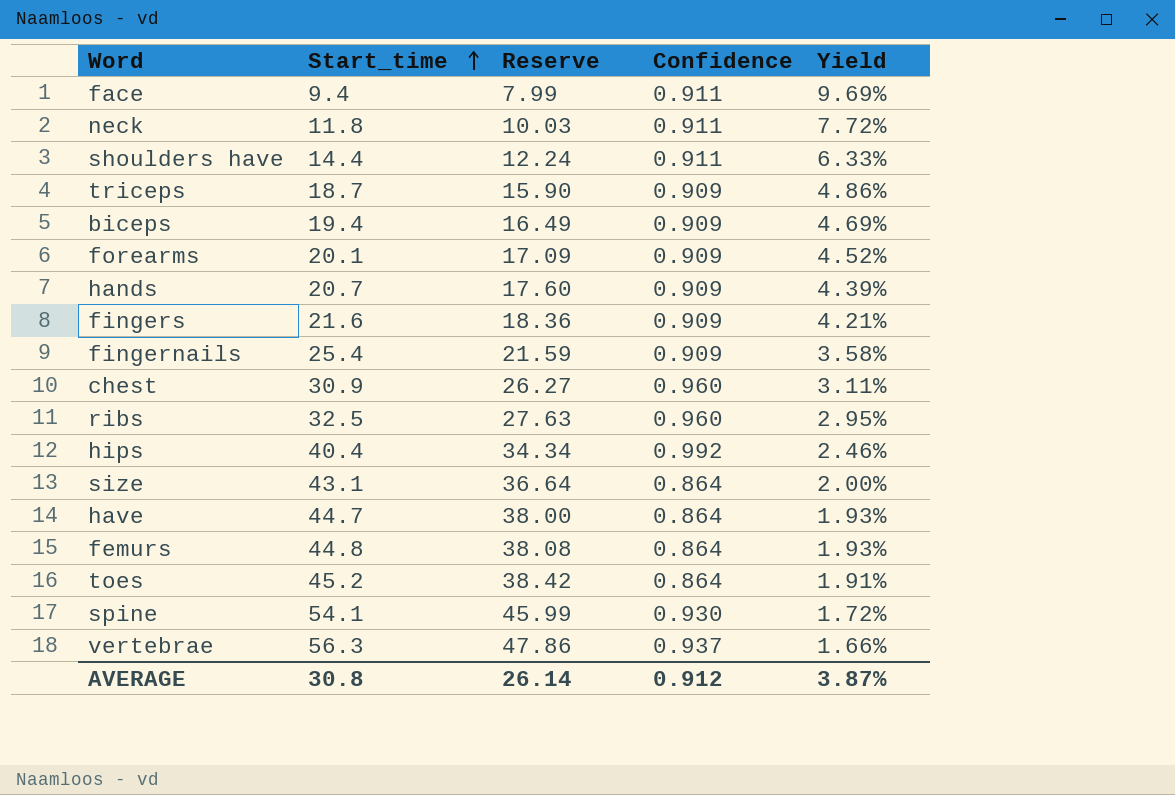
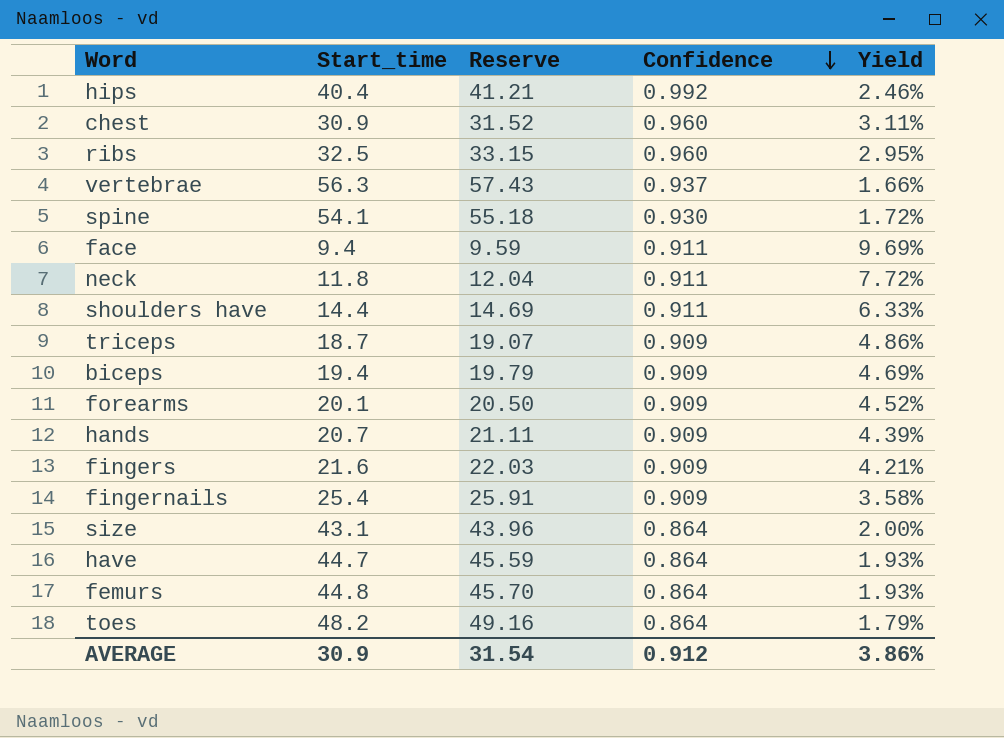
row order: Start_time ascending -> Confidence descending
column Reserve | formula: [Start_time] * 0.85 -> [Start_time] * 1.02
toes | Start_time: 45.2 -> 48.2
toes | Yield: 1.91% -> 1.79%
AVERAGE | Start_time: 30.8 -> 30.9
AVERAGE | Reserve: 26.14 -> 31.54
AVERAGE | Yield: 3.87% -> 3.86%

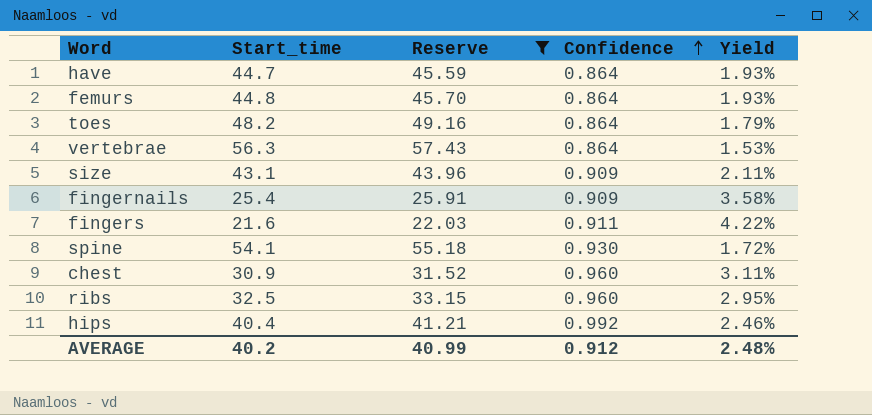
filter: none -> Reserve >= 22.03
row order: Confidence descending -> Confidence ascending
vertebrae | Confidence: 0.937 -> 0.864
vertebrae | Yield: 1.66% -> 1.53%
size | Confidence: 0.864 -> 0.909
size | Yield: 2.00% -> 2.11%
fingers | Confidence: 0.909 -> 0.911
fingers | Yield: 4.21% -> 4.22%
AVERAGE | Start_time: 30.9 -> 40.2
AVERAGE | Reserve: 31.54 -> 40.99
AVERAGE | Yield: 3.86% -> 2.48%

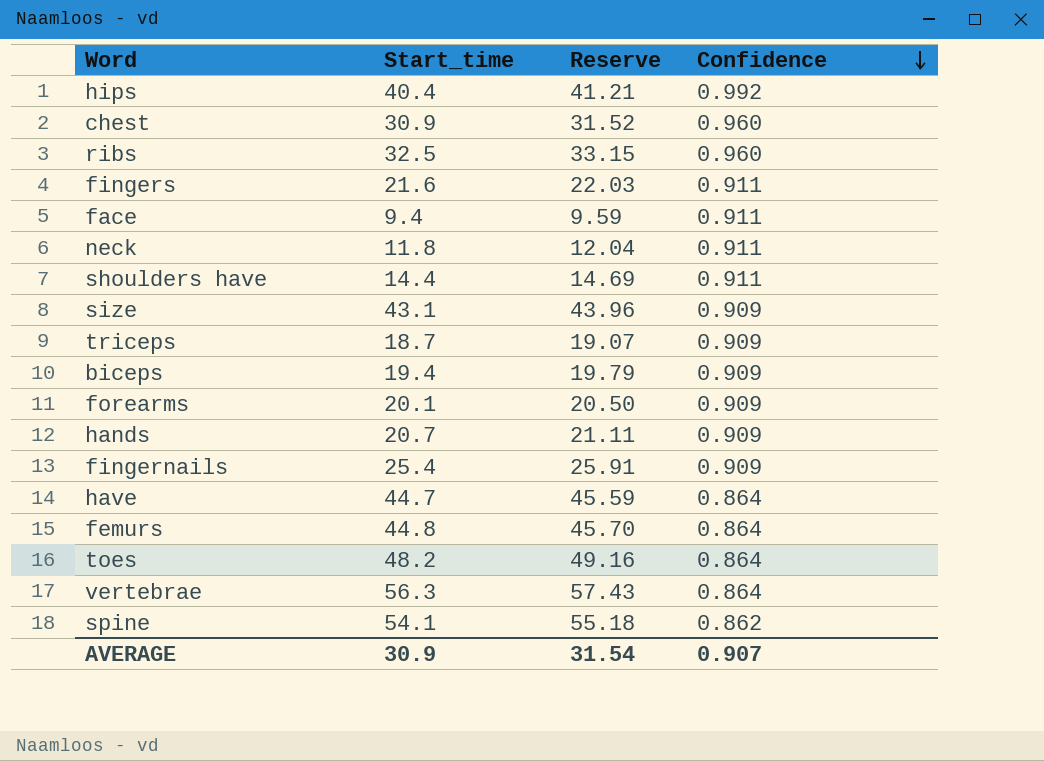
filter: Reserve >= 22.03 -> none
row order: Confidence ascending -> Confidence descending
column Yield | formula: [Confidence] / [Start_time] -> none
spine | Confidence: 0.930 -> 0.862
AVERAGE | Start_time: 40.2 -> 30.9
AVERAGE | Reserve: 40.99 -> 31.54
AVERAGE | Confidence: 0.912 -> 0.907

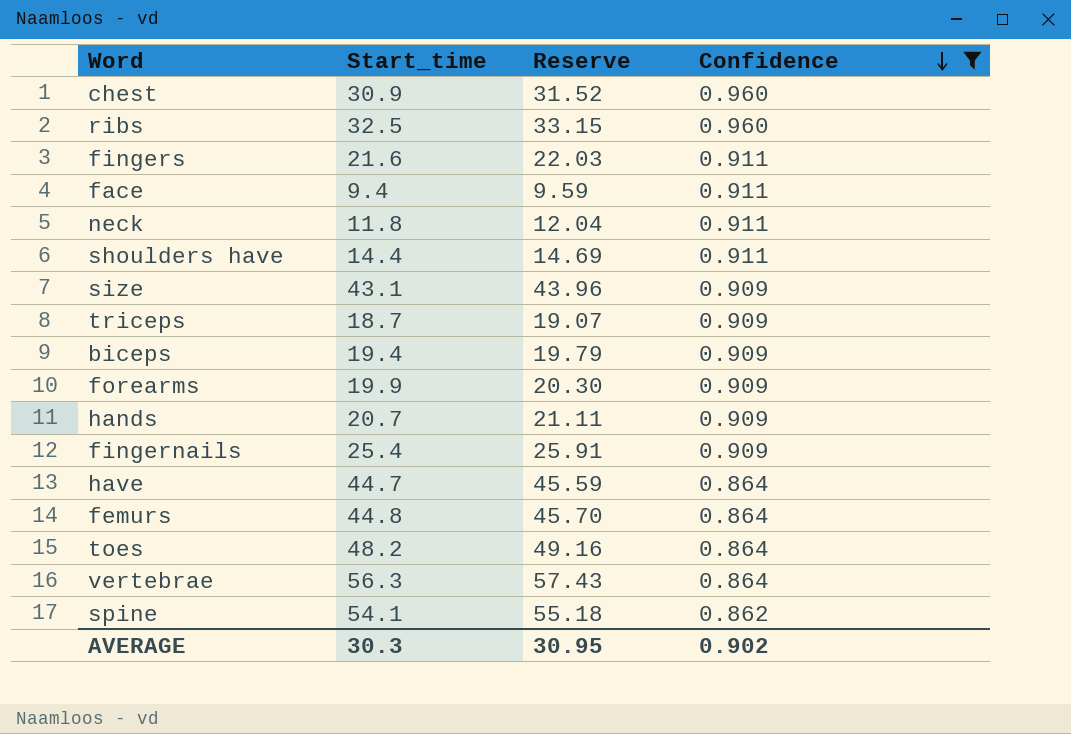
filter: none -> Confidence != 0.992
forearms | Start_time: 20.1 -> 19.9
forearms | Reserve: 20.50 -> 20.30
AVERAGE | Start_time: 30.9 -> 30.3
AVERAGE | Reserve: 31.54 -> 30.95
AVERAGE | Confidence: 0.907 -> 0.902

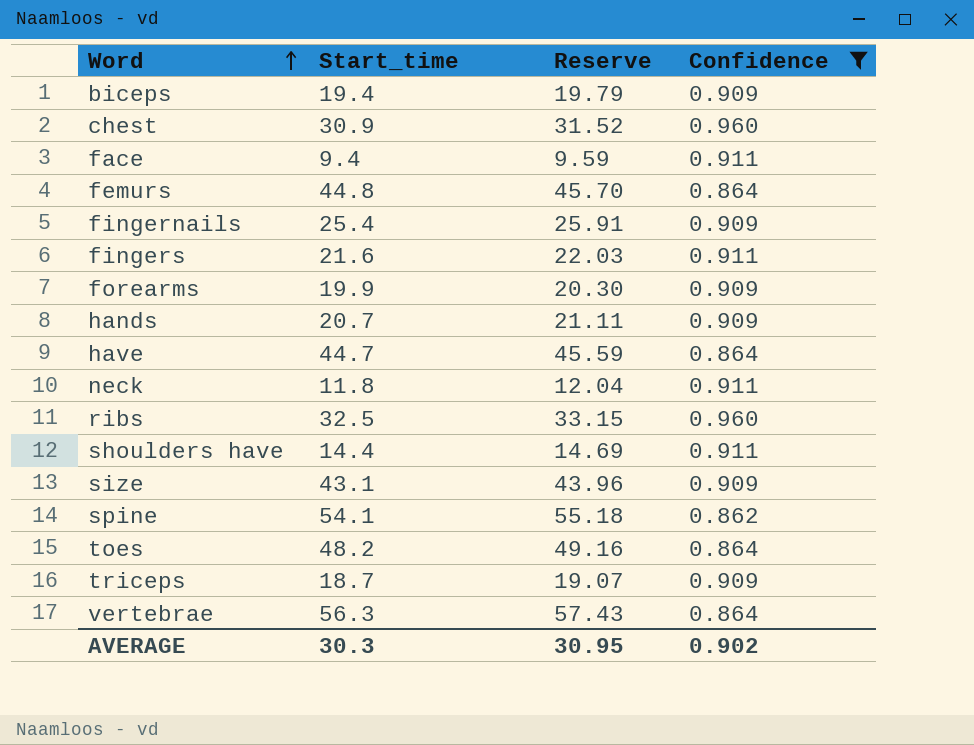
row order: Confidence descending -> Word ascending

